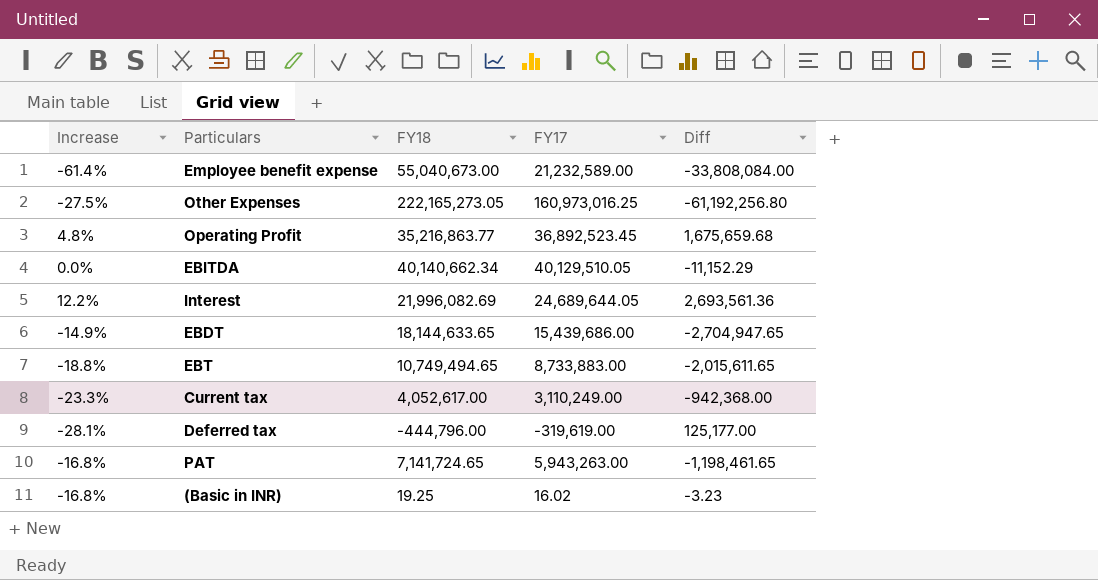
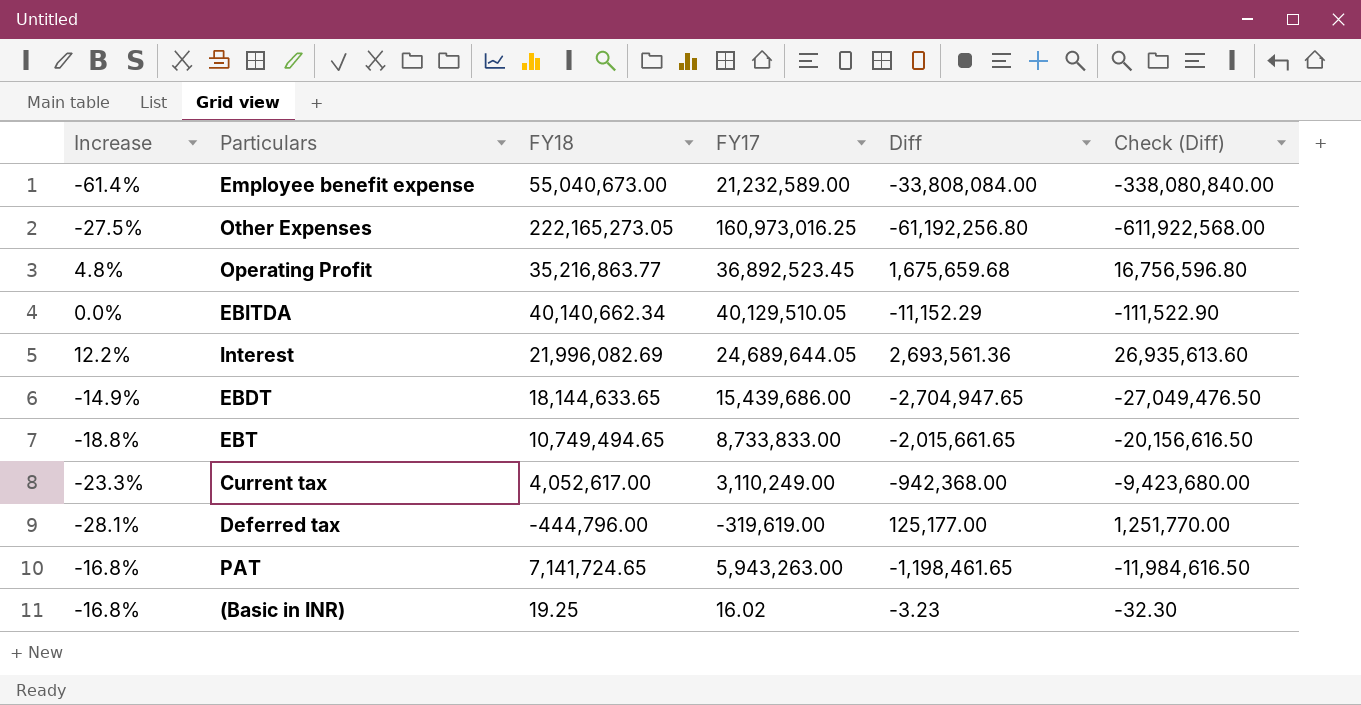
column Check (Diff) | formula: none -> [Diff] * 10
EBT | FY17: 8,733,883.00 -> 8,733,833.00
EBT | Diff: -2,015,611.65 -> -2,015,661.65

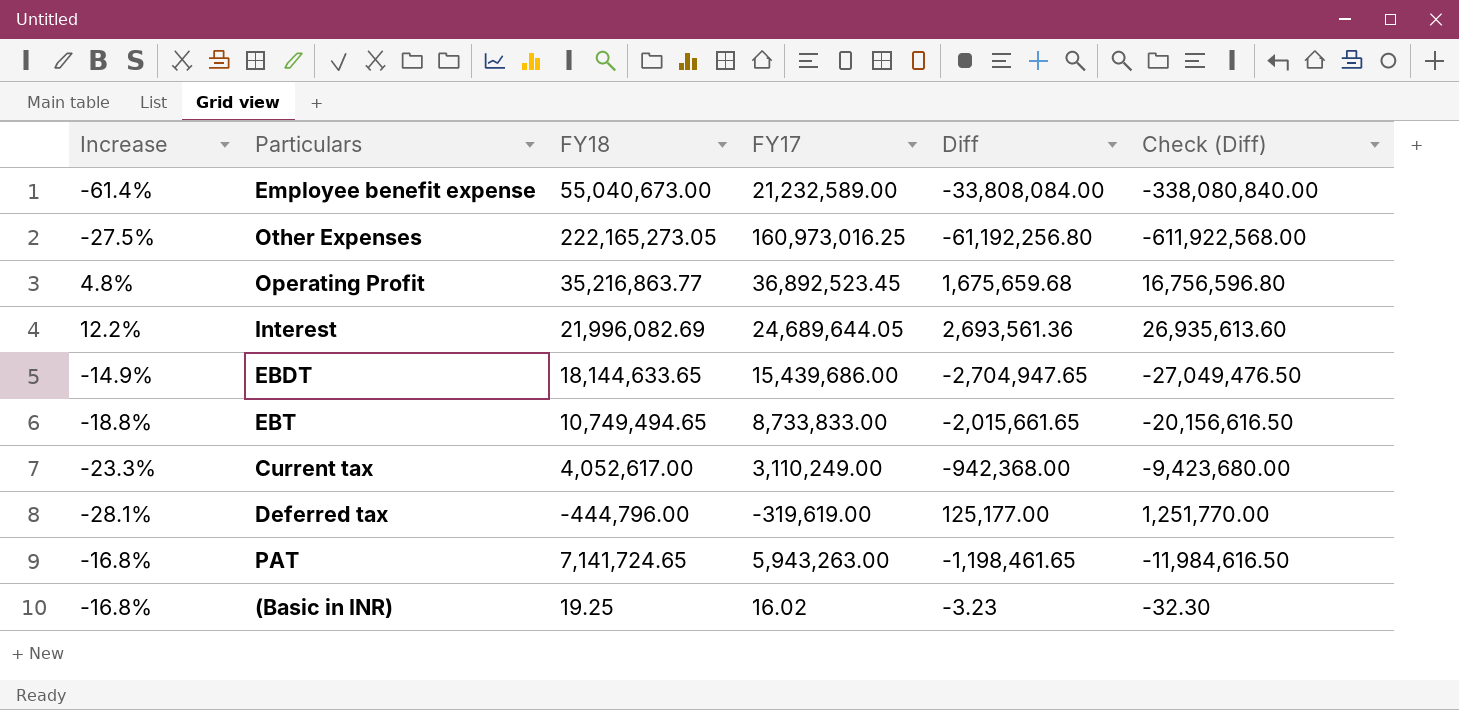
row EBITDA: 0.0% | 40,140,662.34 | 40,129,510.05 | -11,152.29 | -111,522.90 -> none

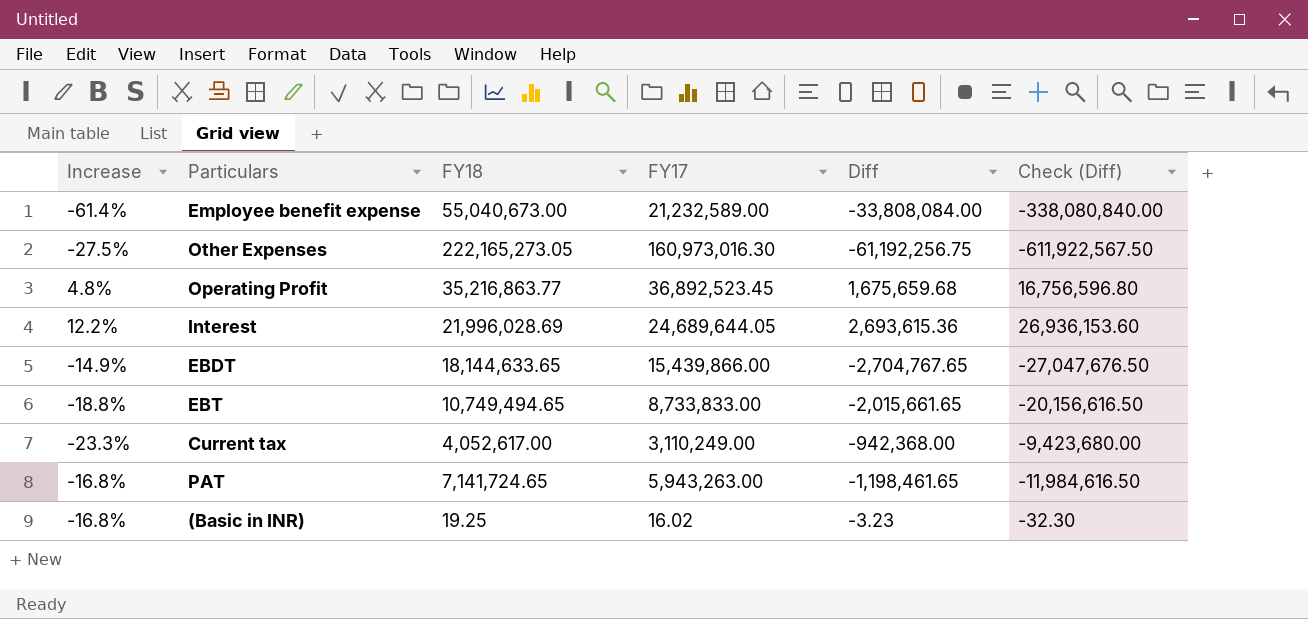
row Deferred tax: -28.1% | -444,796.00 | -319,619.00 | 125,177.00 | 1,251,770.00 -> none
Other Expenses | FY17: 160,973,016.25 -> 160,973,016.30
Other Expenses | Diff: -61,192,256.80 -> -61,192,256.75
Other Expenses | Check (Diff): -611,922,568.00 -> -611,922,567.50
Interest | FY18: 21,996,082.69 -> 21,996,028.69
Interest | Diff: 2,693,561.36 -> 2,693,615.36
Interest | Check (Diff): 26,935,613.60 -> 26,936,153.60
EBDT | FY17: 15,439,686.00 -> 15,439,866.00
EBDT | Diff: -2,704,947.65 -> -2,704,767.65
EBDT | Check (Diff): -27,049,476.50 -> -27,047,676.50

